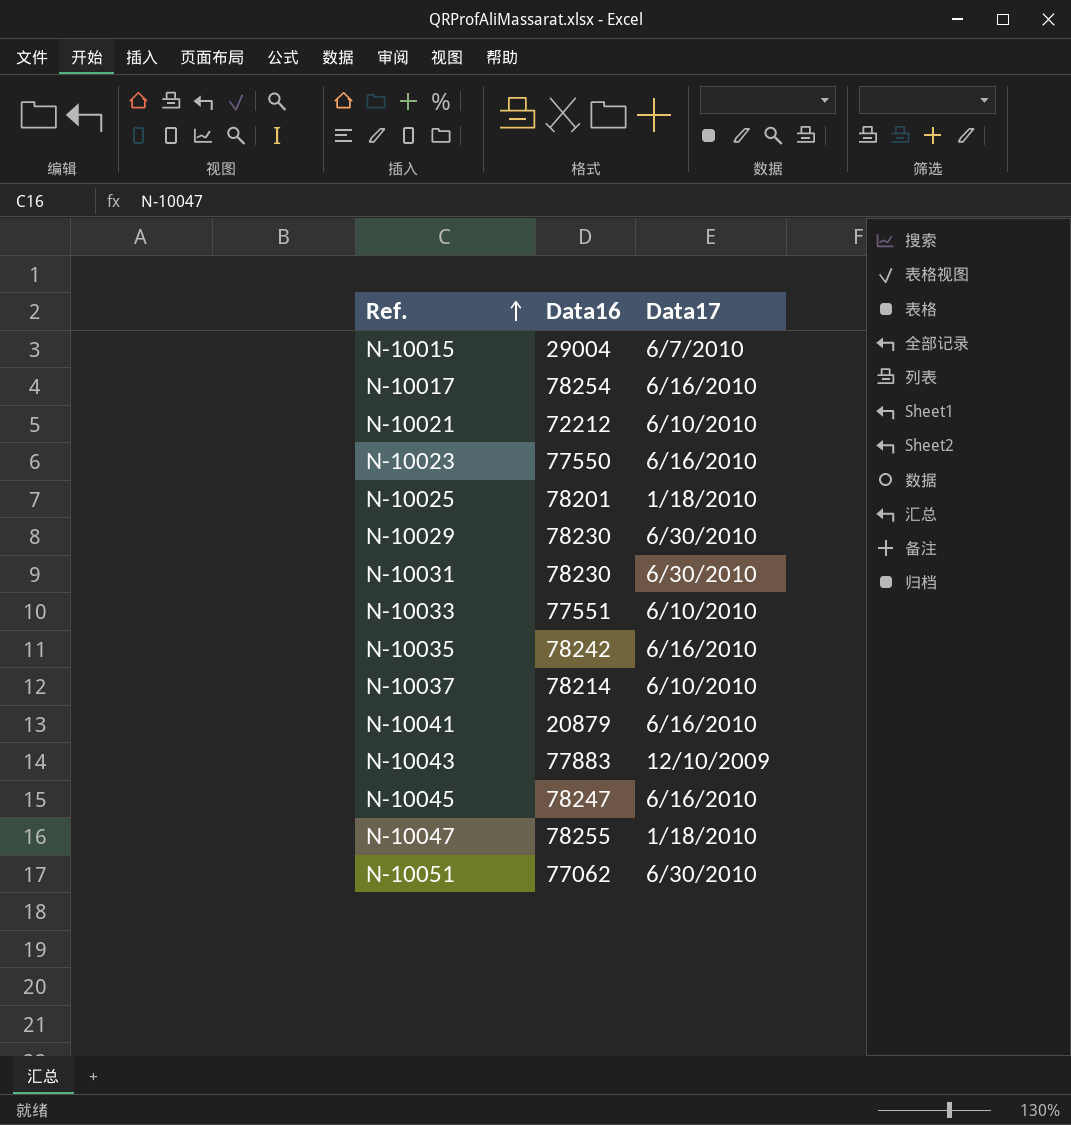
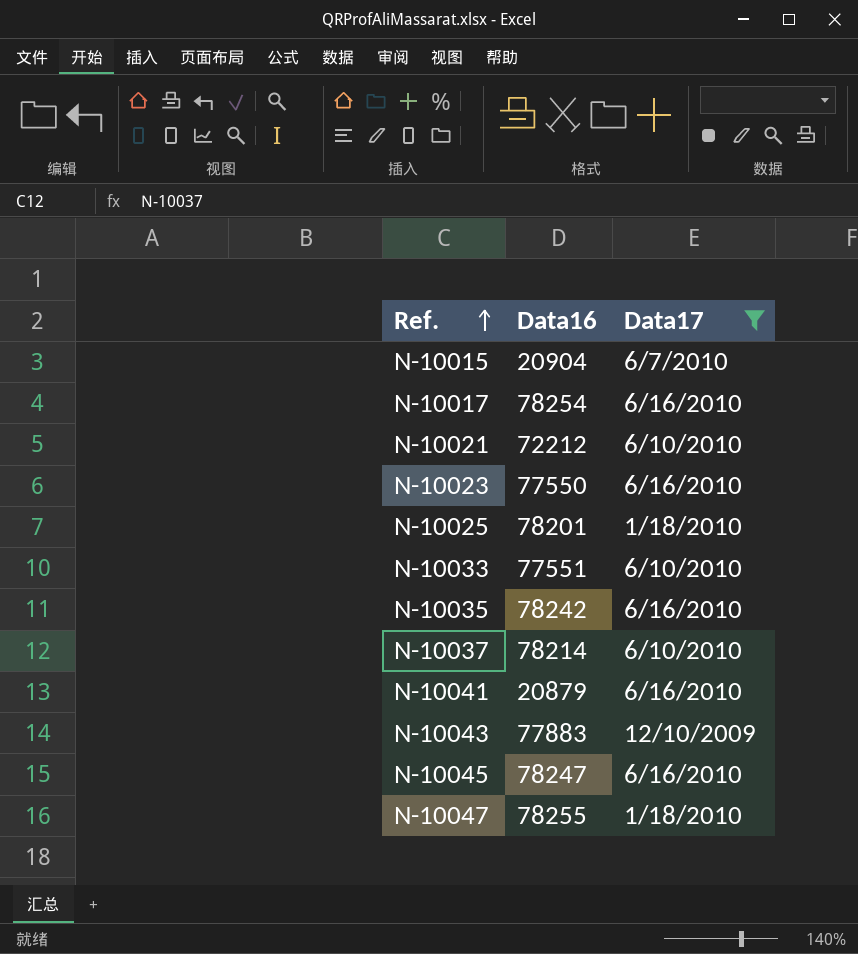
filter: none -> Data17 != 6/30/2010
N-10015 | Data16: 29004 -> 20904

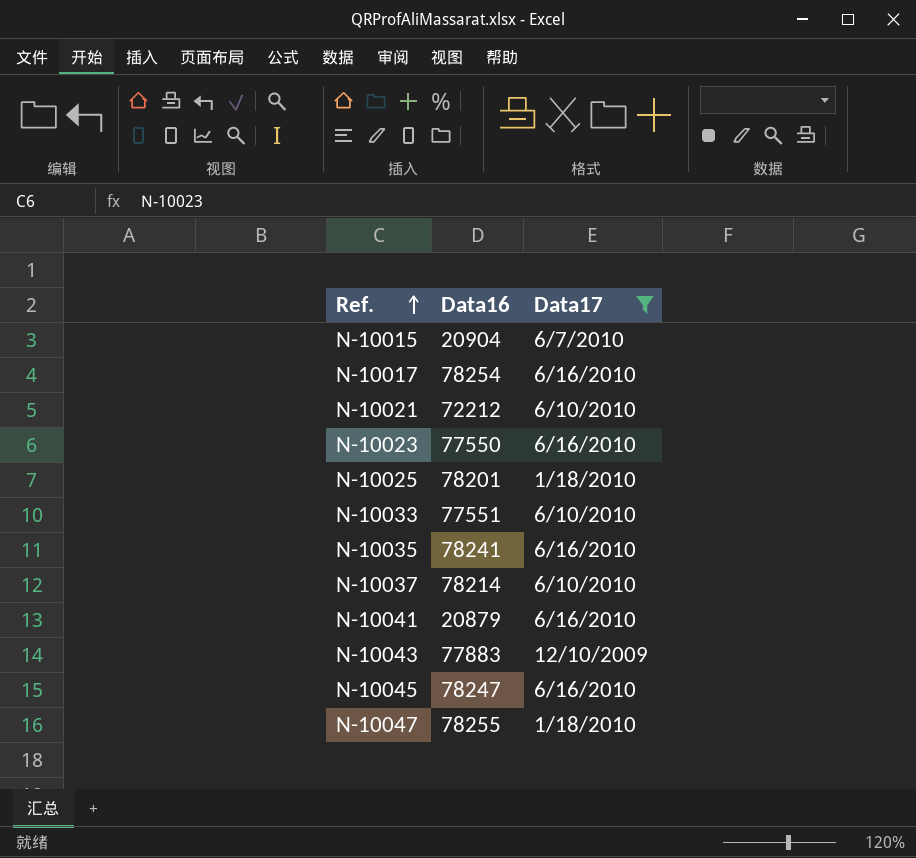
N-10035 | Data16: 78242 -> 78241

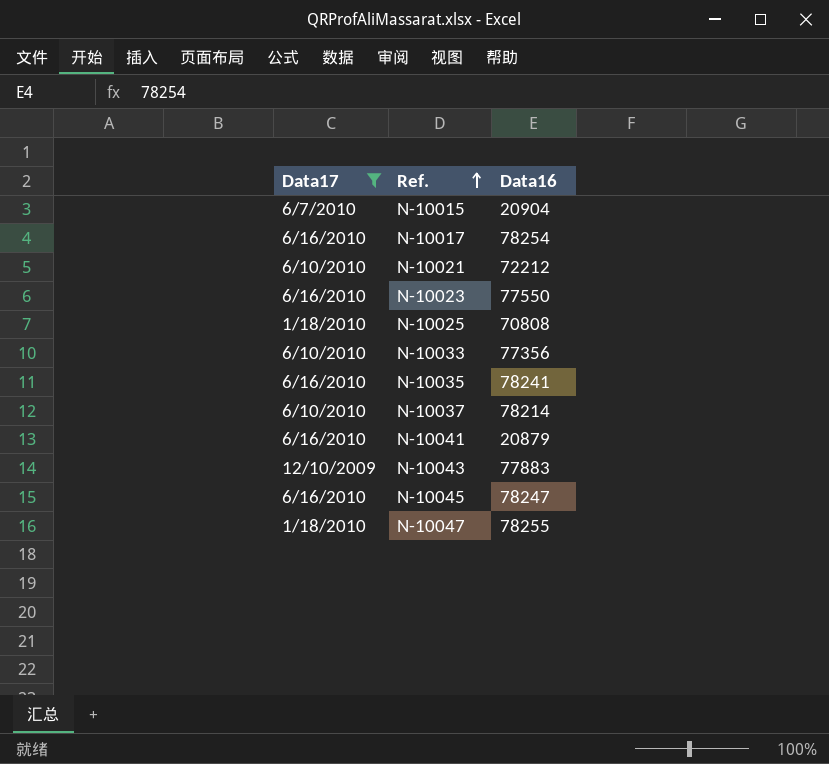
column Data17 | position: 3 -> 1
N-10025 | Data16: 78201 -> 70808
N-10033 | Data16: 77551 -> 77356

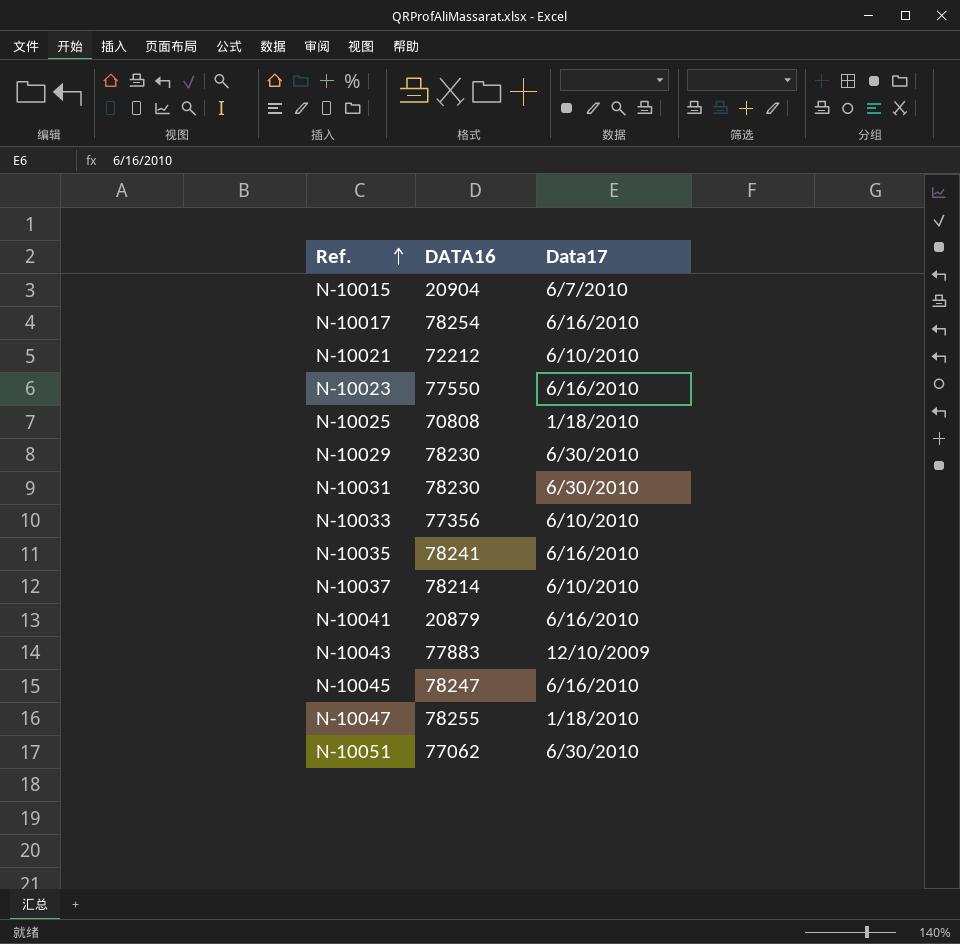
filter: Data17 != 6/30/2010 -> none
column name: Data16 -> DATA16
column Data17 | position: 1 -> 3

